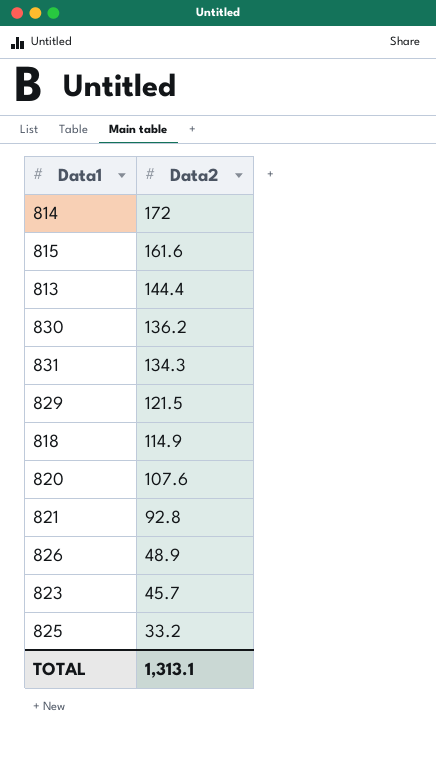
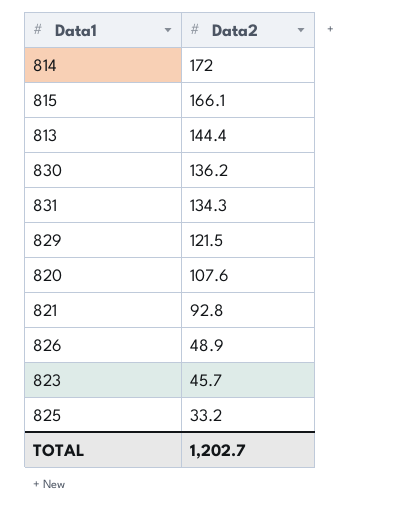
row 818: 114.9 -> none
815 | Data2: 161.6 -> 166.1
TOTAL | Data2: 1,313.1 -> 1,202.7

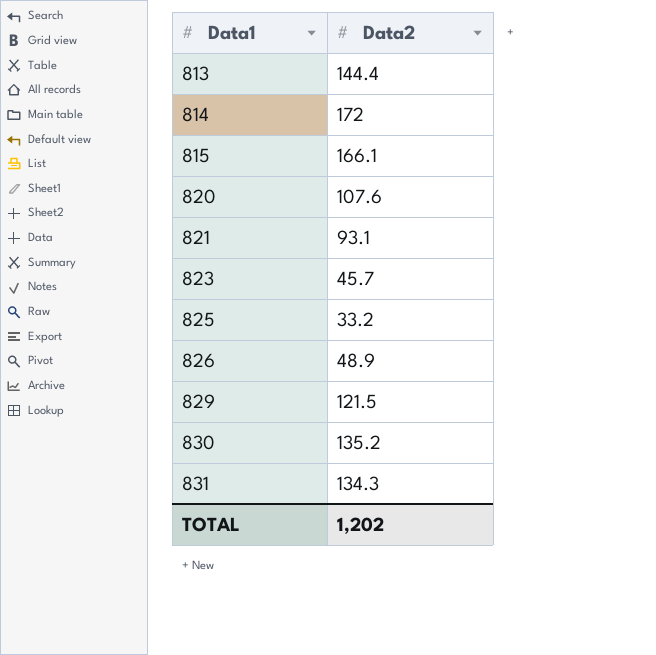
row order: Data2 descending -> Data1 ascending
821 | Data2: 92.8 -> 93.1
830 | Data2: 136.2 -> 135.2
TOTAL | Data2: 1,202.7 -> 1,202

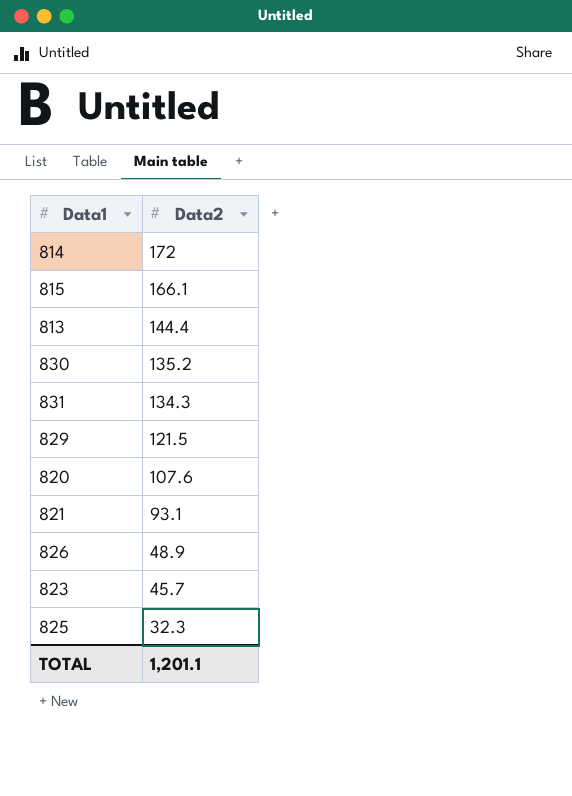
row order: Data1 ascending -> Data2 descending
825 | Data2: 33.2 -> 32.3
TOTAL | Data2: 1,202 -> 1,201.1

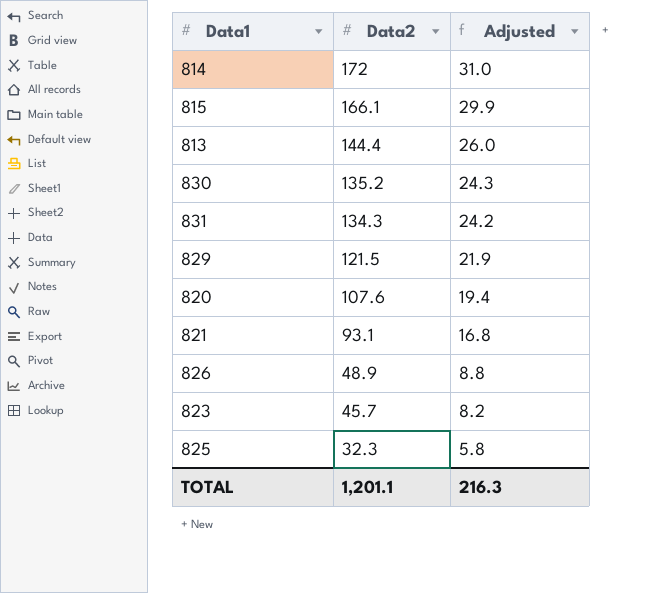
column Adjusted | formula: none -> [Data2] * 0.18

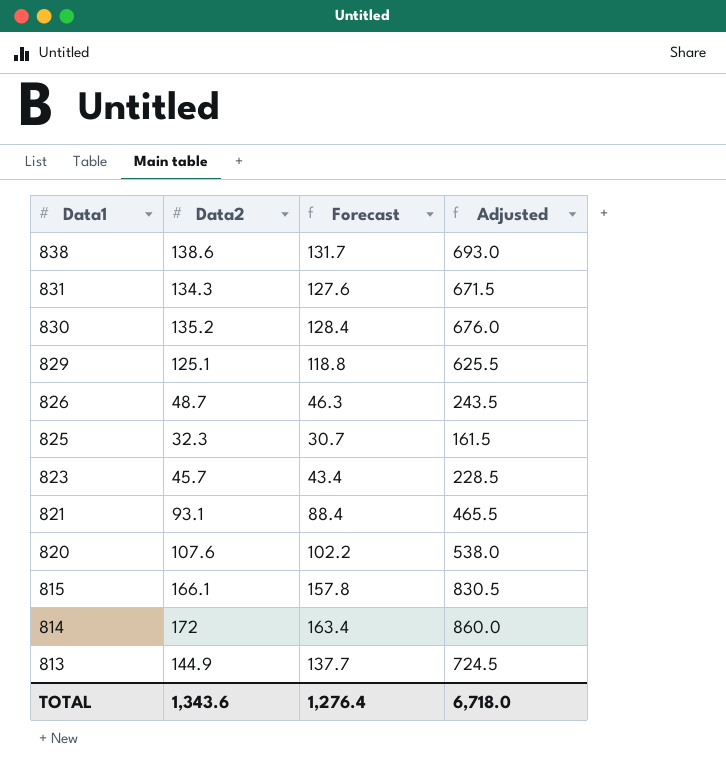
row order: Data2 descending -> Data1 descending
column Forecast | formula: none -> [Data2] * 0.95
column Adjusted | formula: [Data2] * 0.18 -> [Data2] * 5
row 838: none -> 138.6 | 131.7 | 693.0
829 | Data2: 121.5 -> 125.1
826 | Data2: 48.9 -> 48.7
813 | Data2: 144.4 -> 144.9
TOTAL | Data2: 1,201.1 -> 1,343.6
TOTAL | Adjusted: 216.3 -> 6,718.0

